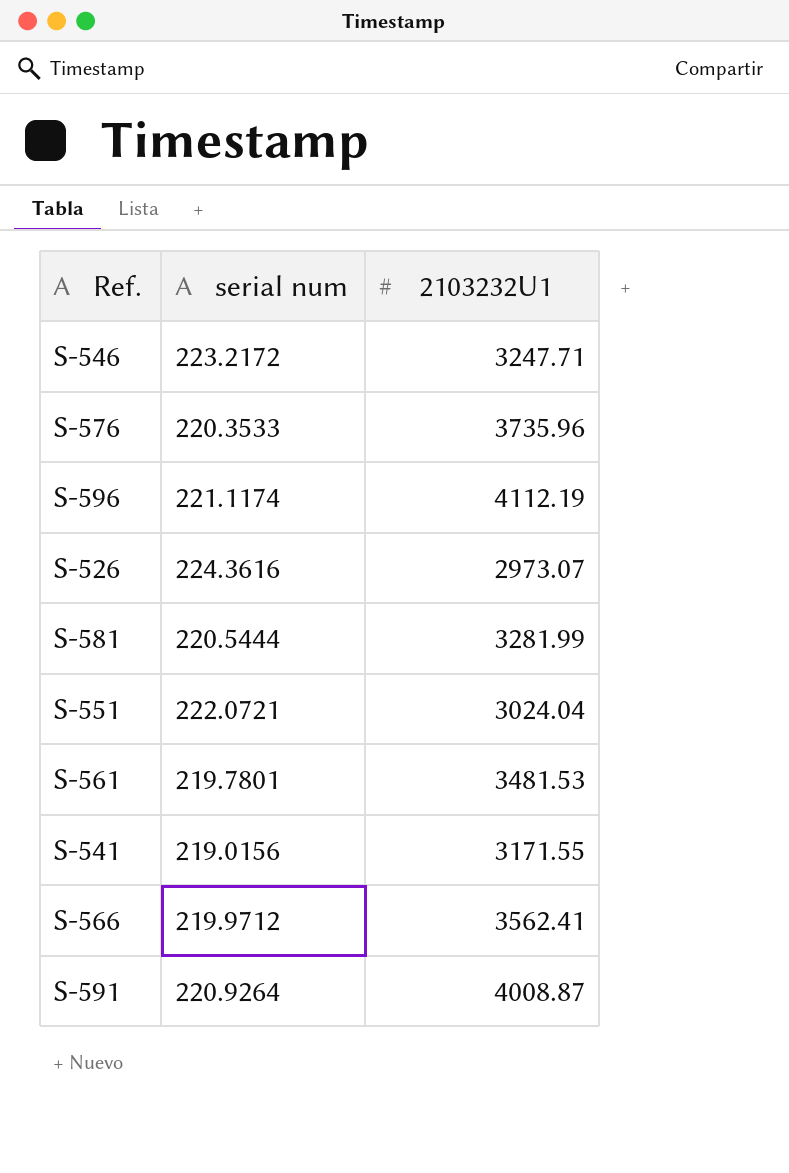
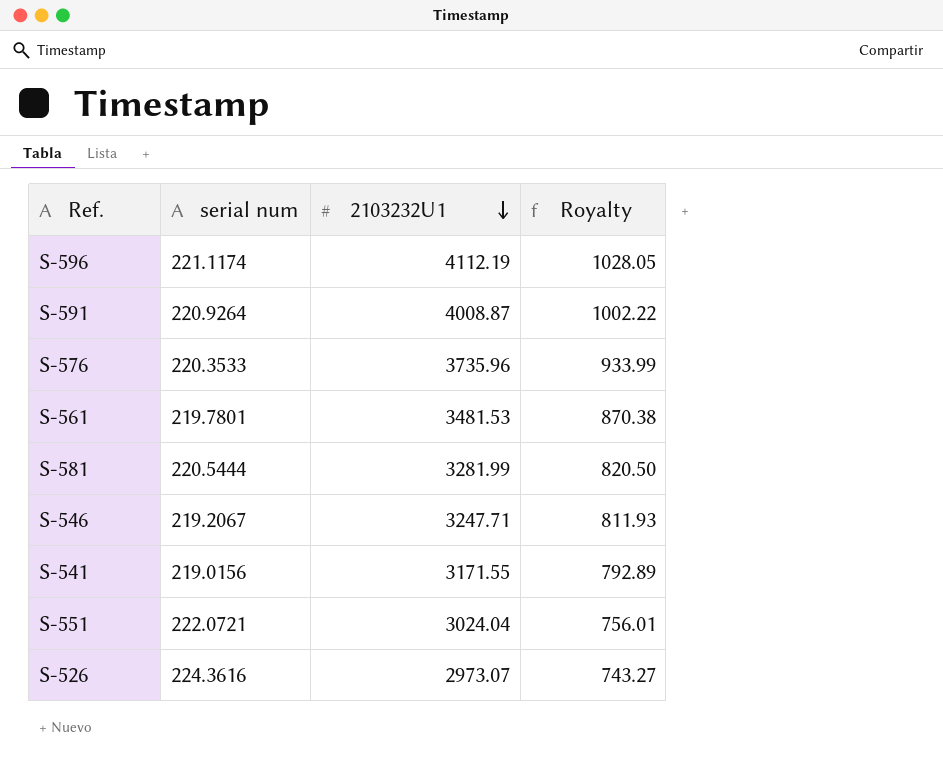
row order: none -> 2103232U1 descending
column Royalty | formula: none -> [2103232U1] * 0.25
row S-566: 219.9712 | 3562.41 -> none
S-546 | serial num: 223.2172 -> 219.2067

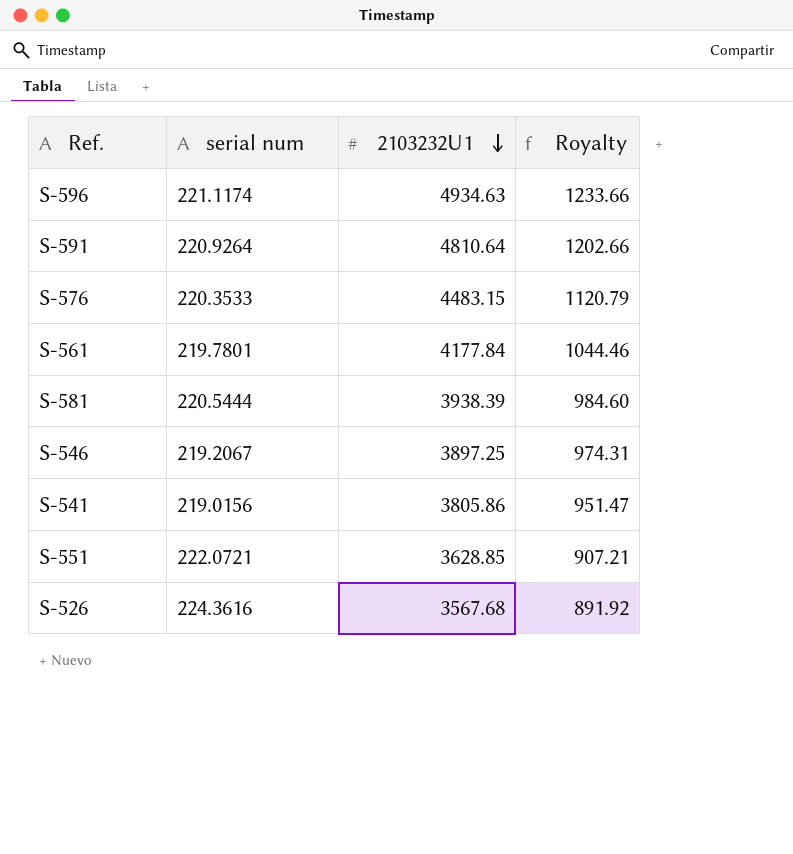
S-596 | 2103232U1: 4112.19 -> 4934.63
S-596 | Royalty: 1028.05 -> 1233.66
S-591 | 2103232U1: 4008.87 -> 4810.64
S-591 | Royalty: 1002.22 -> 1202.66
S-576 | 2103232U1: 3735.96 -> 4483.15
S-576 | Royalty: 933.99 -> 1120.79
S-561 | 2103232U1: 3481.53 -> 4177.84
S-561 | Royalty: 870.38 -> 1044.46
S-581 | 2103232U1: 3281.99 -> 3938.39
S-581 | Royalty: 820.50 -> 984.60
S-546 | 2103232U1: 3247.71 -> 3897.25
S-546 | Royalty: 811.93 -> 974.31
S-541 | 2103232U1: 3171.55 -> 3805.86
S-541 | Royalty: 792.89 -> 951.47
S-551 | 2103232U1: 3024.04 -> 3628.85
S-551 | Royalty: 756.01 -> 907.21
S-526 | 2103232U1: 2973.07 -> 3567.68
S-526 | Royalty: 743.27 -> 891.92

